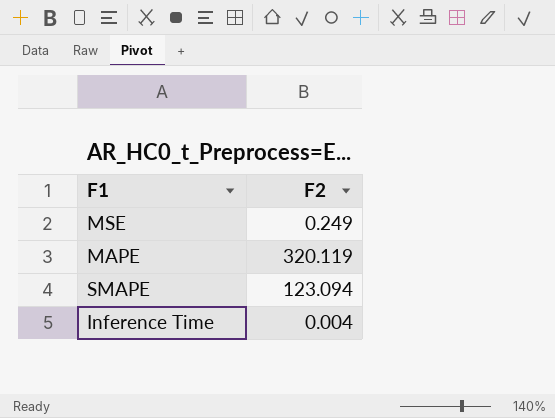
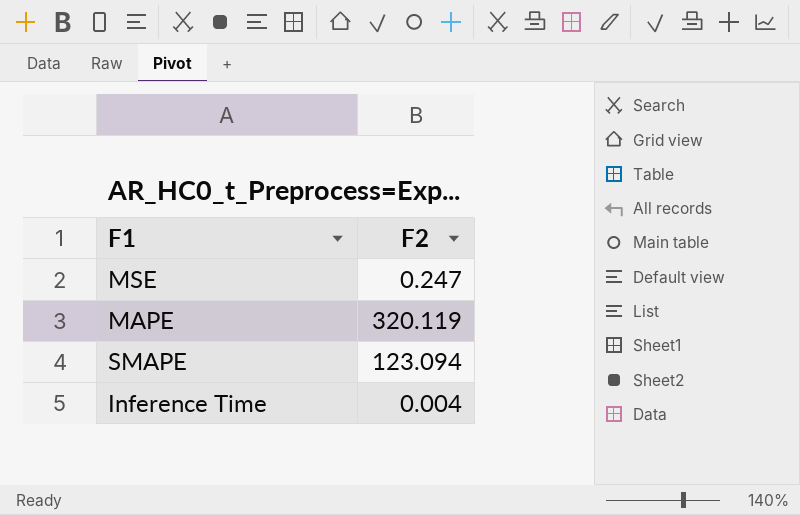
MSE | F2: 0.249 -> 0.247

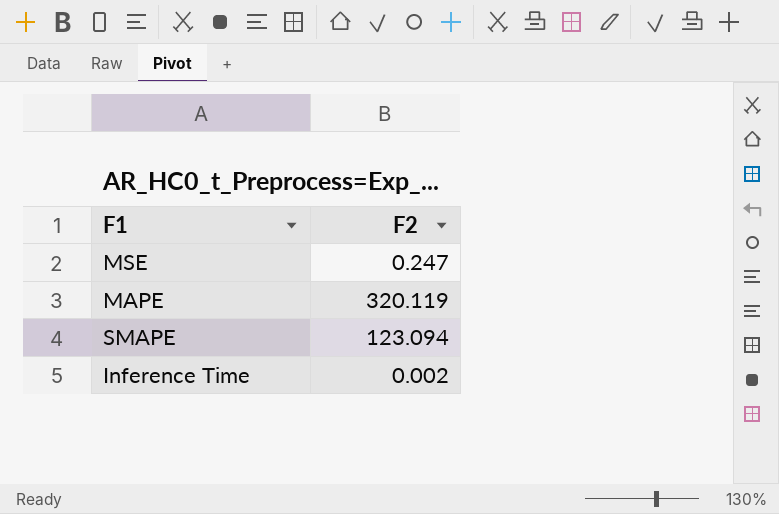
Inference Time | F2: 0.004 -> 0.002

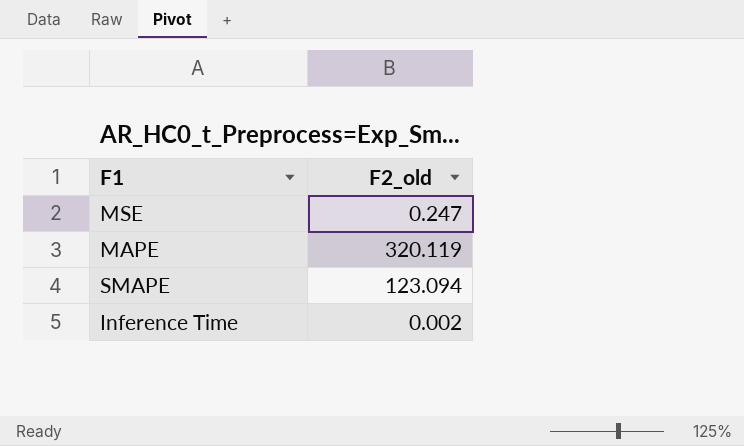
column name: F2 -> F2_old

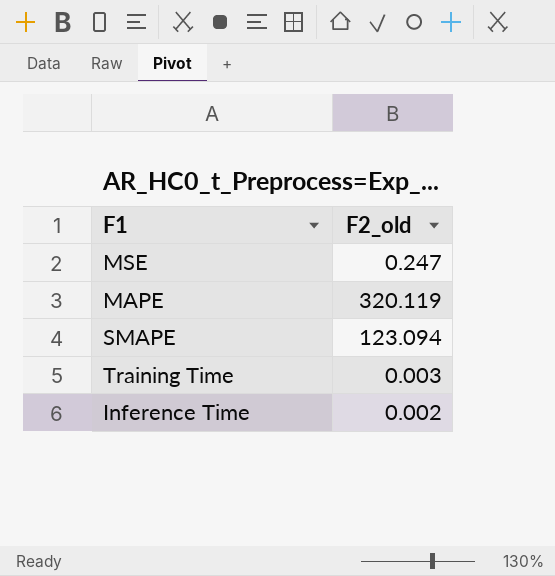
row Training Time: none -> 0.003

